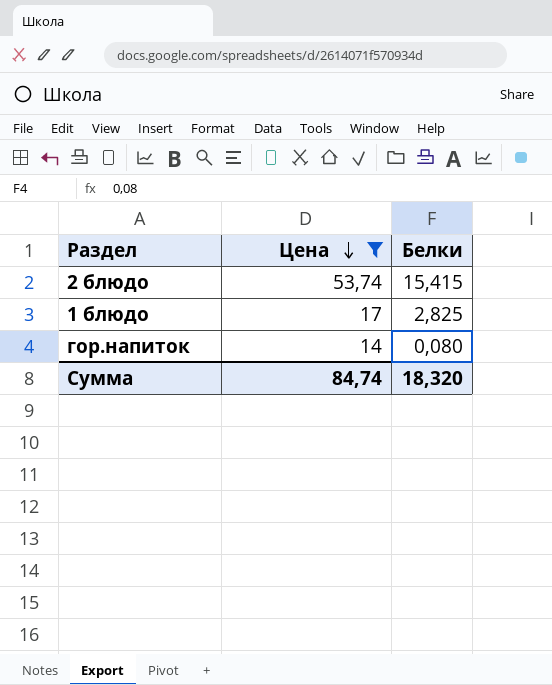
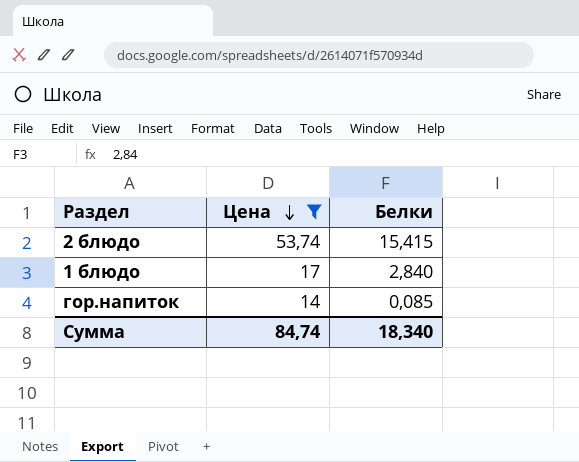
1 блюдо | Белки: 2,825 -> 2,840
гор.напиток | Белки: 0,080 -> 0,085
Сумма | Белки: 18,320 -> 18,340

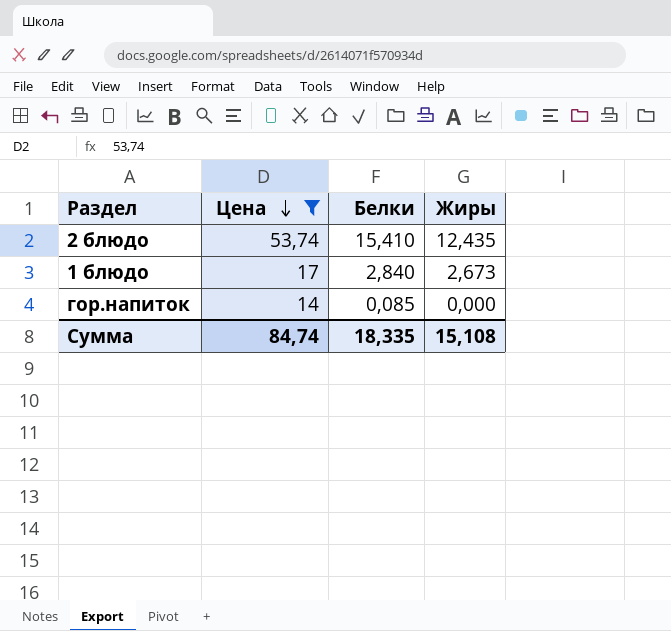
column Жиры | position: none -> 4
2 блюдо | Белки: 15,415 -> 15,410
Сумма | Белки: 18,340 -> 18,335

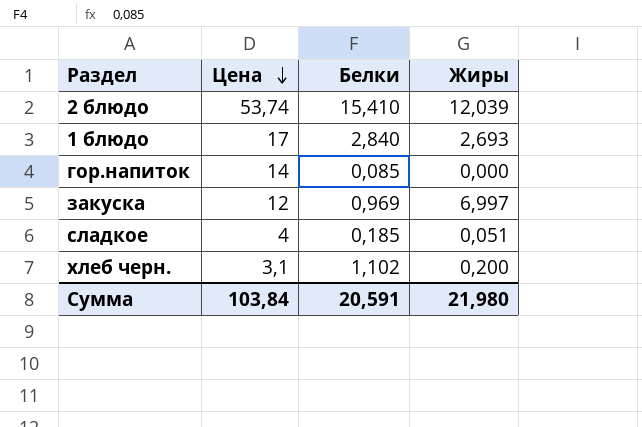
filter: Цена >= 14 -> none
2 блюдо | Жиры: 12,435 -> 12,039
1 блюдо | Жиры: 2,673 -> 2,693
Сумма | Цена: 84,74 -> 103,84
Сумма | Белки: 18,335 -> 20,591
Сумма | Жиры: 15,108 -> 21,980

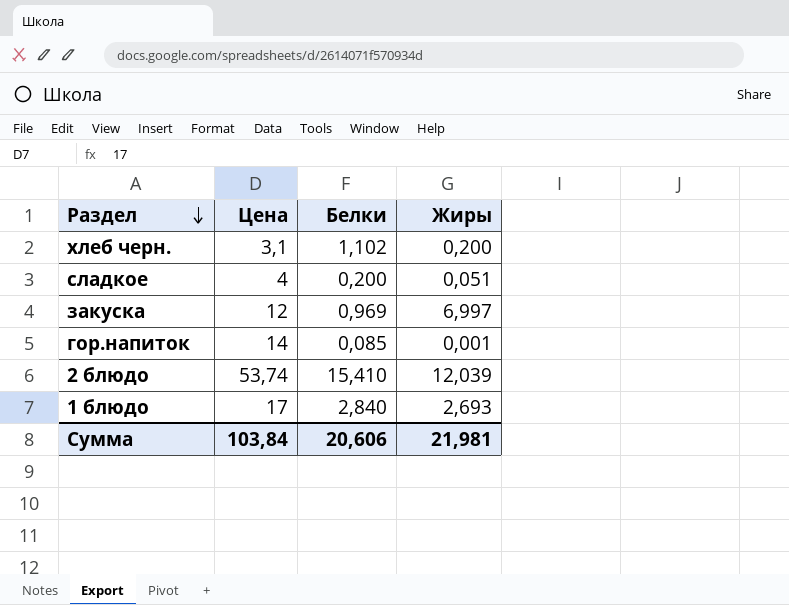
row order: Цена descending -> Раздел descending
сладкое | Белки: 0,185 -> 0,200
гор.напиток | Жиры: 0,000 -> 0,001
Сумма | Белки: 20,591 -> 20,606
Сумма | Жиры: 21,980 -> 21,981

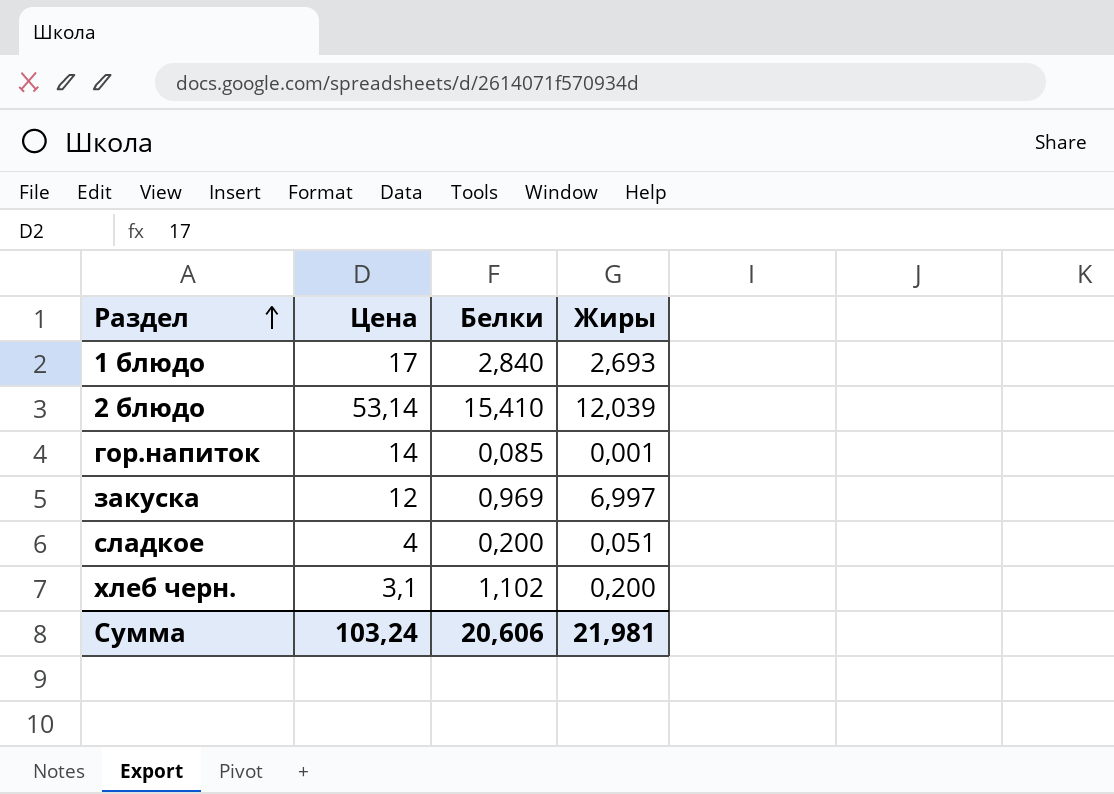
row order: Раздел descending -> Раздел ascending
2 блюдо | Цена: 53,74 -> 53,14
Сумма | Цена: 103,84 -> 103,24

